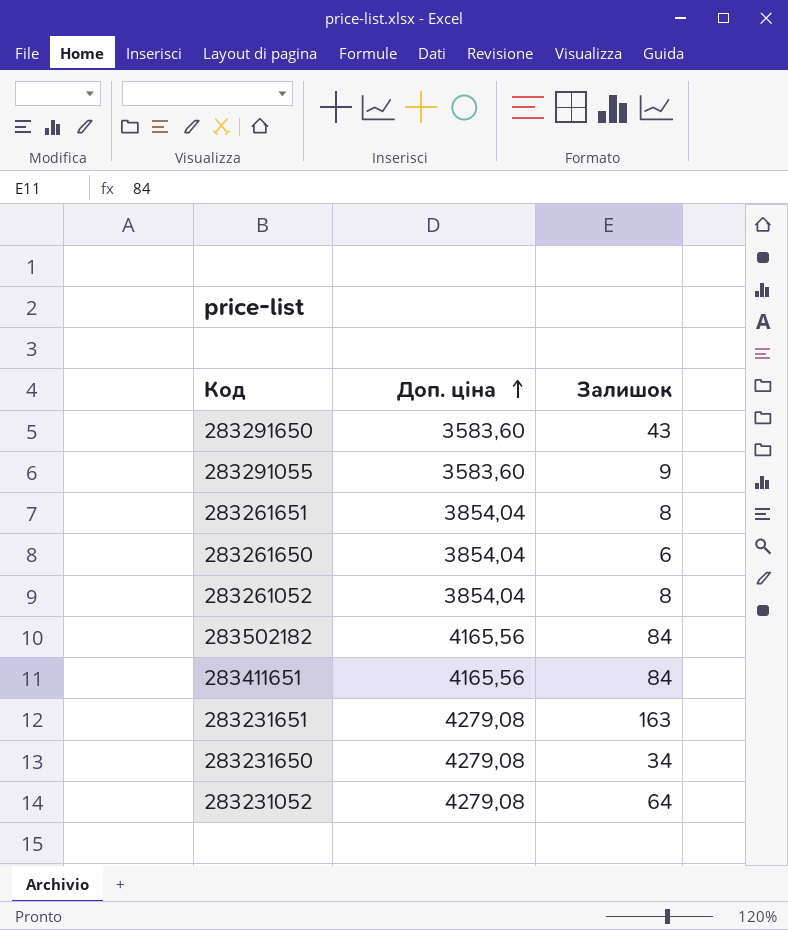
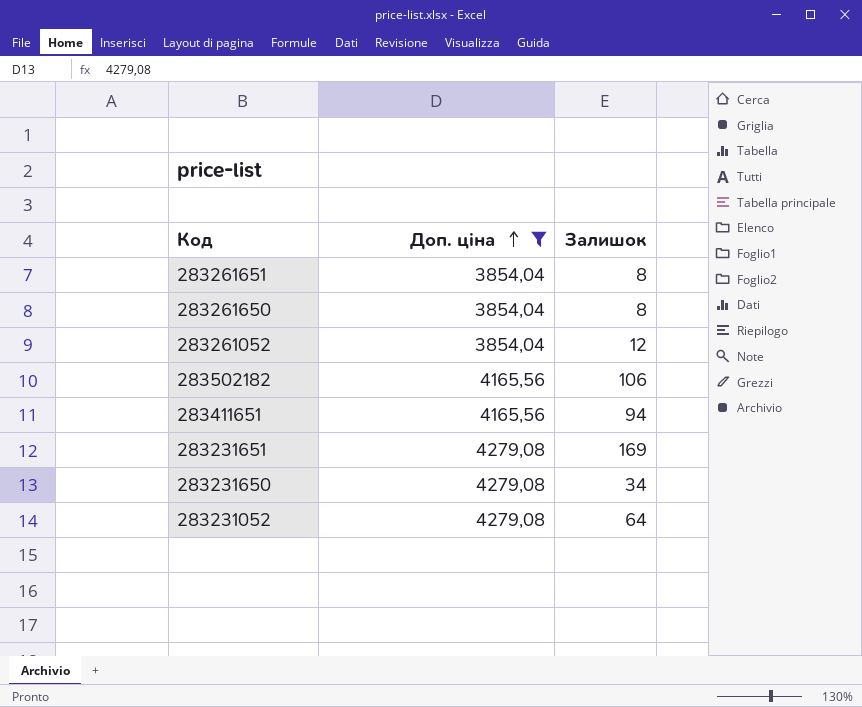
filter: none -> Доп. ціна != 3583,60
283261650 | Залишок: 6 -> 8
283261052 | Залишок: 8 -> 12
283502182 | Залишок: 84 -> 106
283411651 | Залишок: 84 -> 94
283231651 | Залишок: 163 -> 169

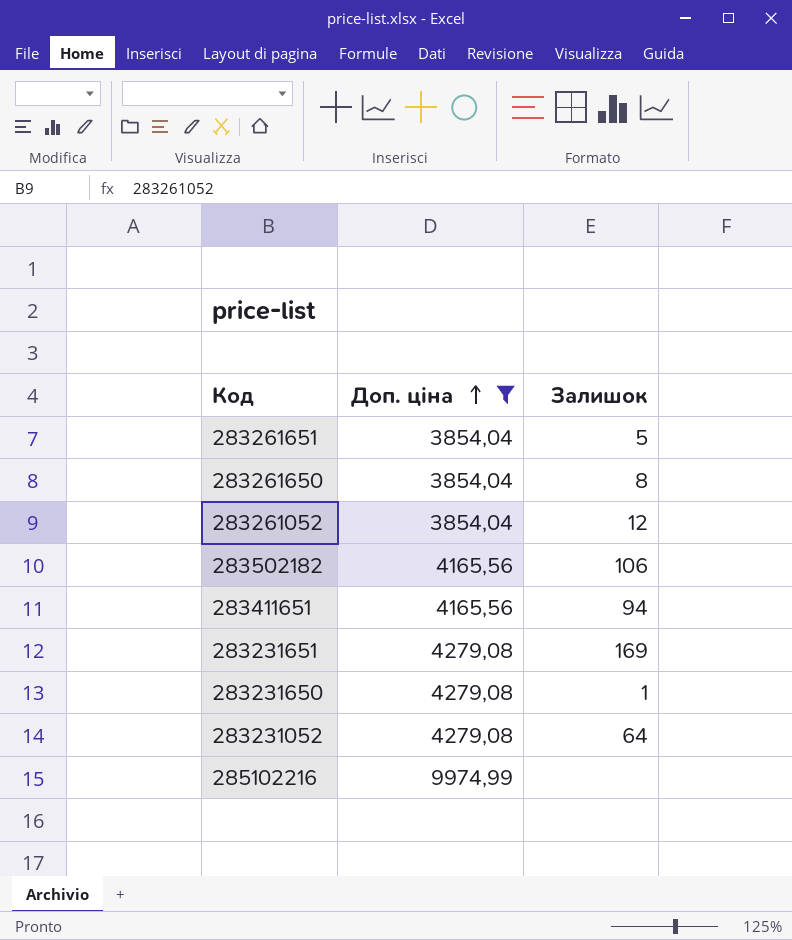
283261651 | Залишок: 8 -> 5
283231650 | Залишок: 34 -> 1
row 285102216: none -> 9974,99 | none

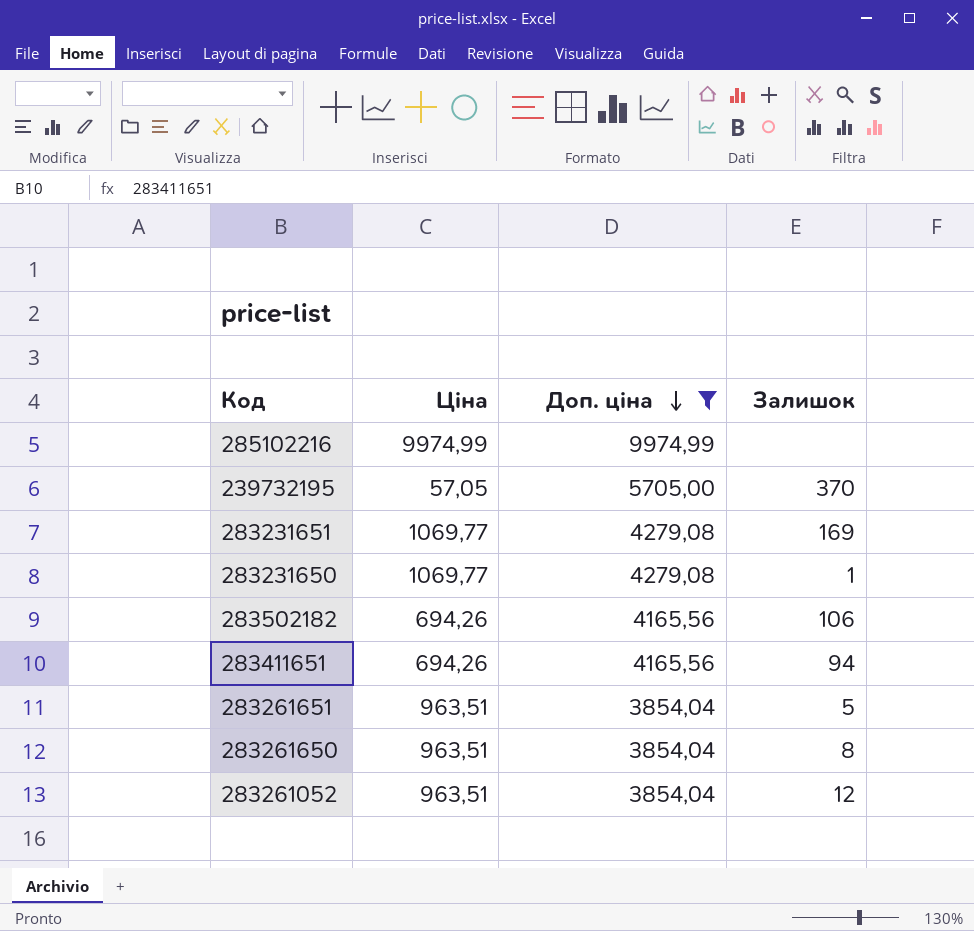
row order: Доп. ціна ascending -> Доп. ціна descending
column Ціна | position: none -> 2
row 283231052: 4279,08 | 64 -> none
row 239732195: none -> 57,05 | 5705,00 | 370

